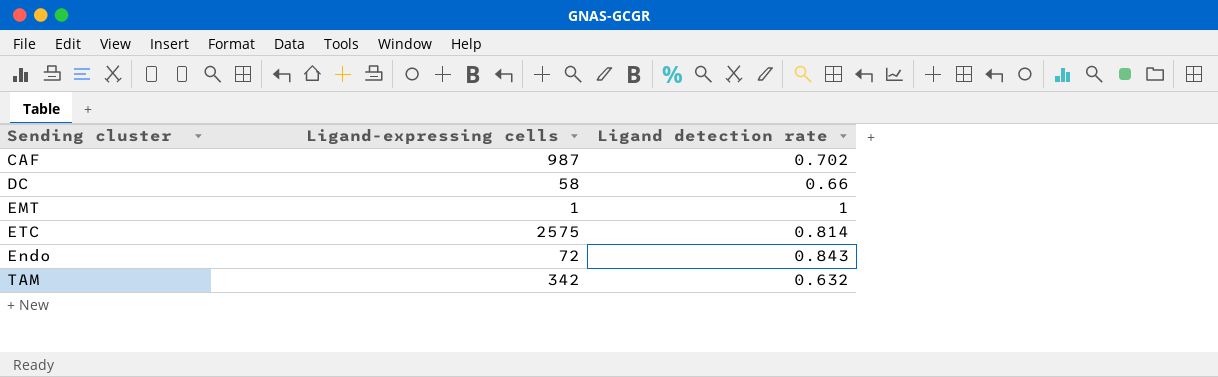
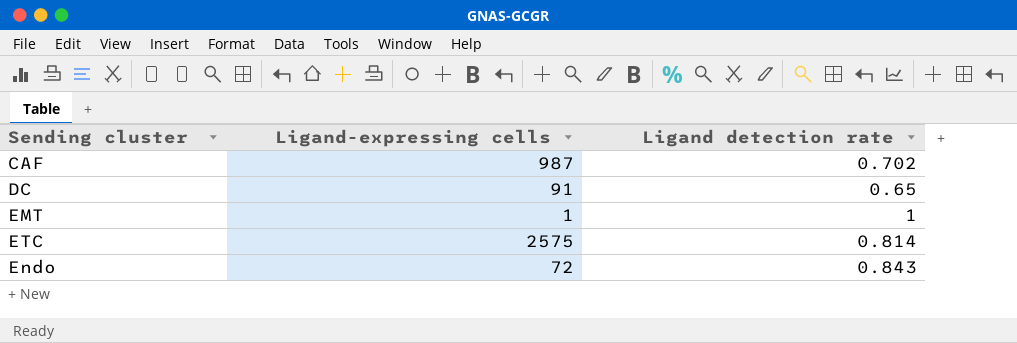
row TAM: 342 | 0.632 -> none
DC | Ligand-expressing cells: 58 -> 91
DC | Ligand detection rate: 0.66 -> 0.65

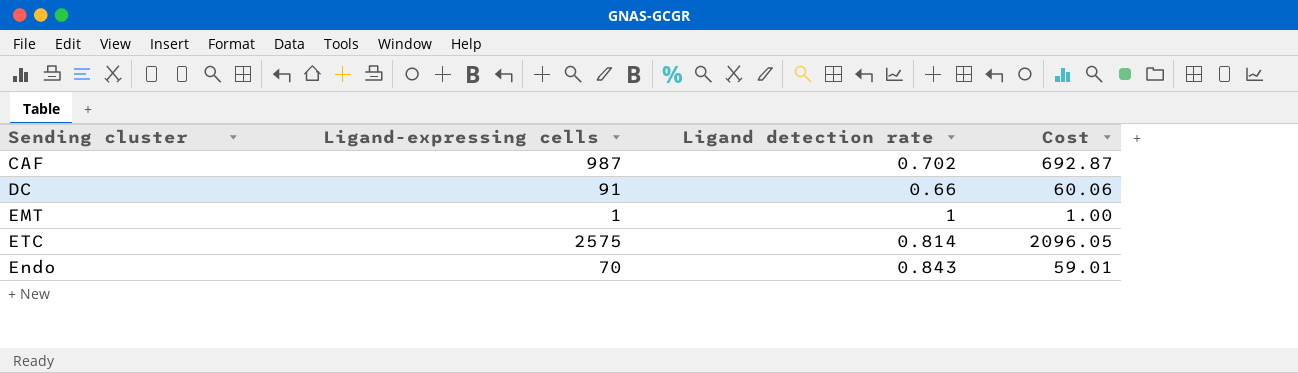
column Cost | formula: none -> [Ligand-expressing cells] * [Ligand detection rate]
DC | Ligand detection rate: 0.65 -> 0.66
Endo | Ligand-expressing cells: 72 -> 70

